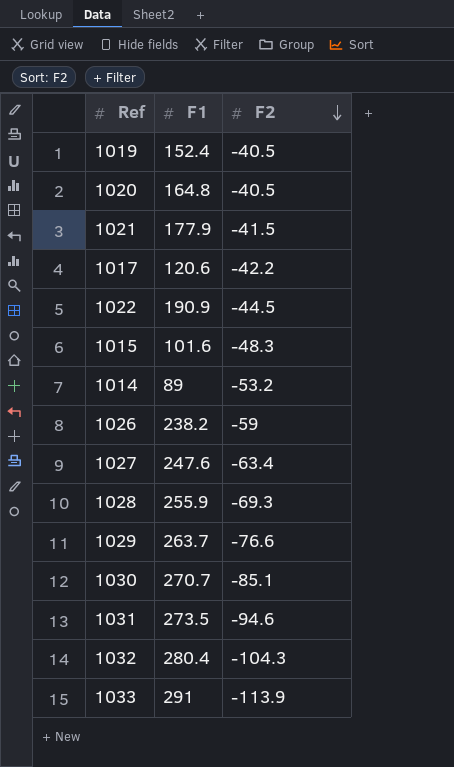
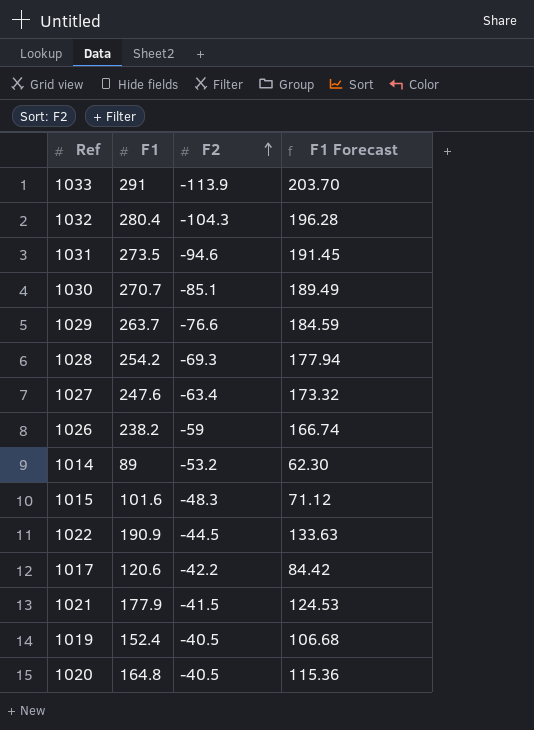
row order: F2 descending -> F2 ascending
column F1 Forecast | formula: none -> [F1] * 0.7
1028 | F1: 255.9 -> 254.2

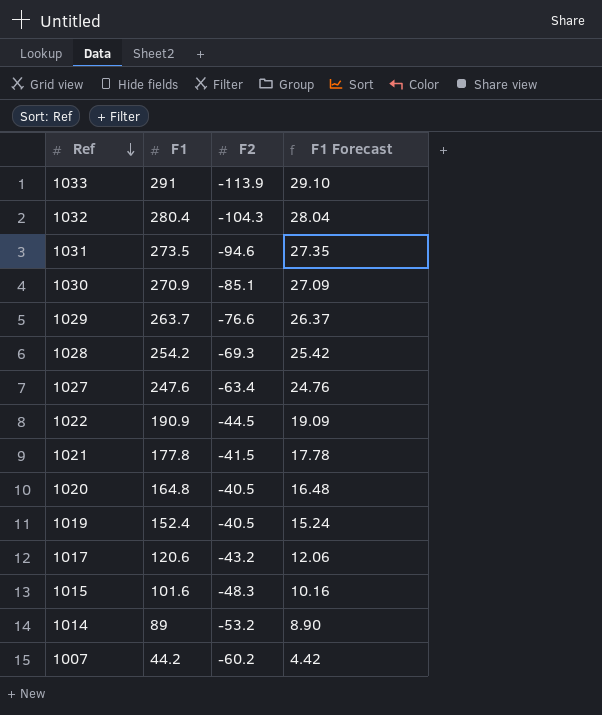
row order: F2 ascending -> Ref descending
column F1 Forecast | formula: [F1] * 0.7 -> [F1] * 0.1
row 1026: 238.2 | -59 | 166.74 -> none
1030 | F1: 270.7 -> 270.9
1021 | F1: 177.9 -> 177.8
1017 | F2: -42.2 -> -43.2
row 1007: none -> 44.2 | -60.2 | 4.42

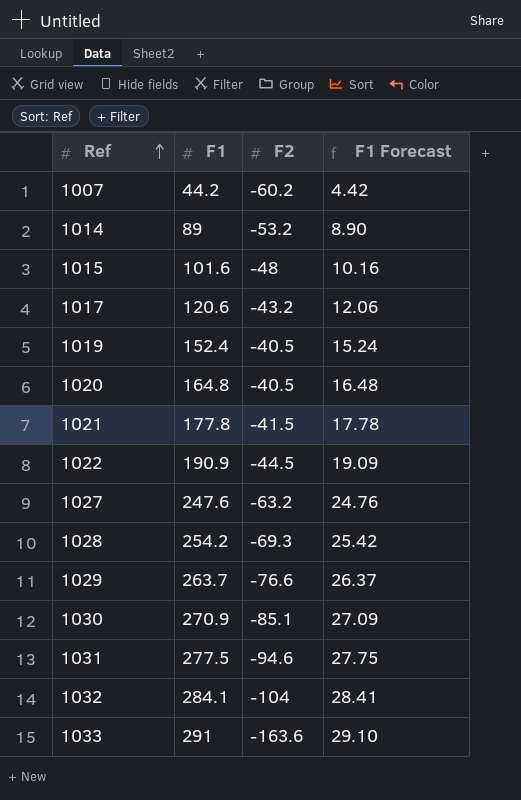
row order: Ref descending -> Ref ascending
1015 | F2: -48.3 -> -48
1027 | F2: -63.4 -> -63.2
1031 | F1: 273.5 -> 277.5
1031 | F1 Forecast: 27.35 -> 27.75
1032 | F1: 280.4 -> 284.1
1032 | F2: -104.3 -> -104
1032 | F1 Forecast: 28.04 -> 28.41
1033 | F2: -113.9 -> -163.6

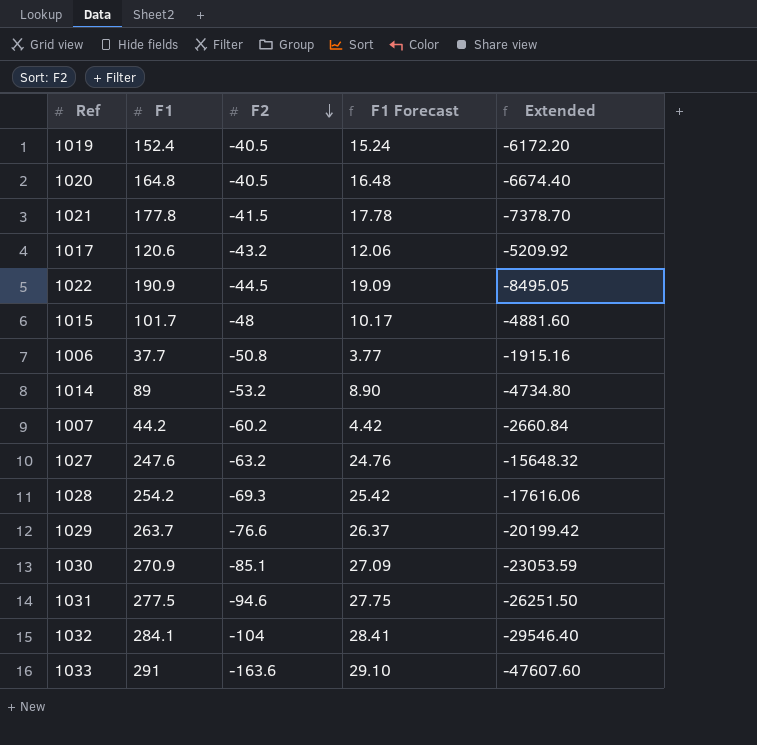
row order: Ref ascending -> F2 descending
column Extended | formula: none -> [F1] * [F2]
1015 | F1: 101.6 -> 101.7
1015 | F1 Forecast: 10.16 -> 10.17
row 1006: none -> 37.7 | -50.8 | 3.77 | -1915.16

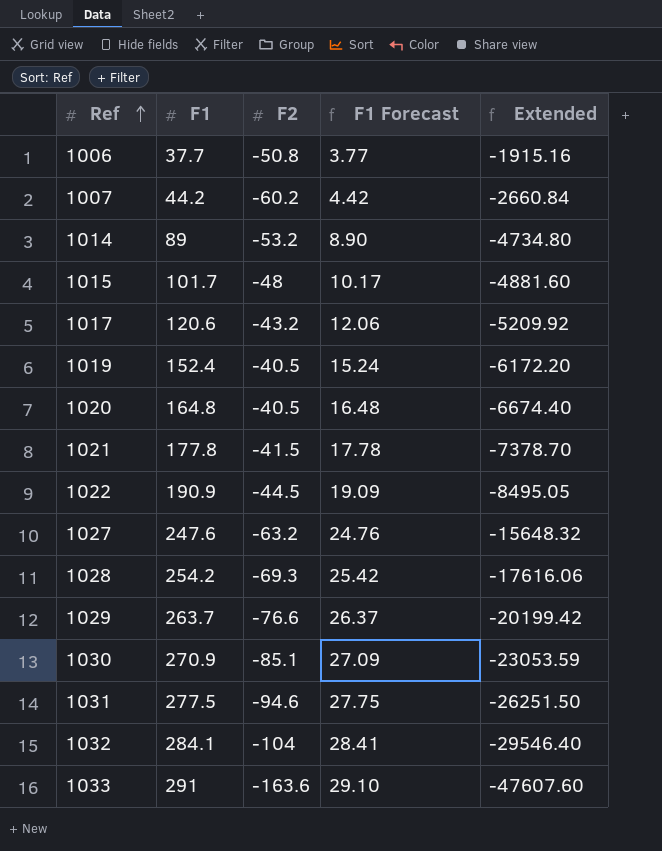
row order: F2 descending -> Ref ascending

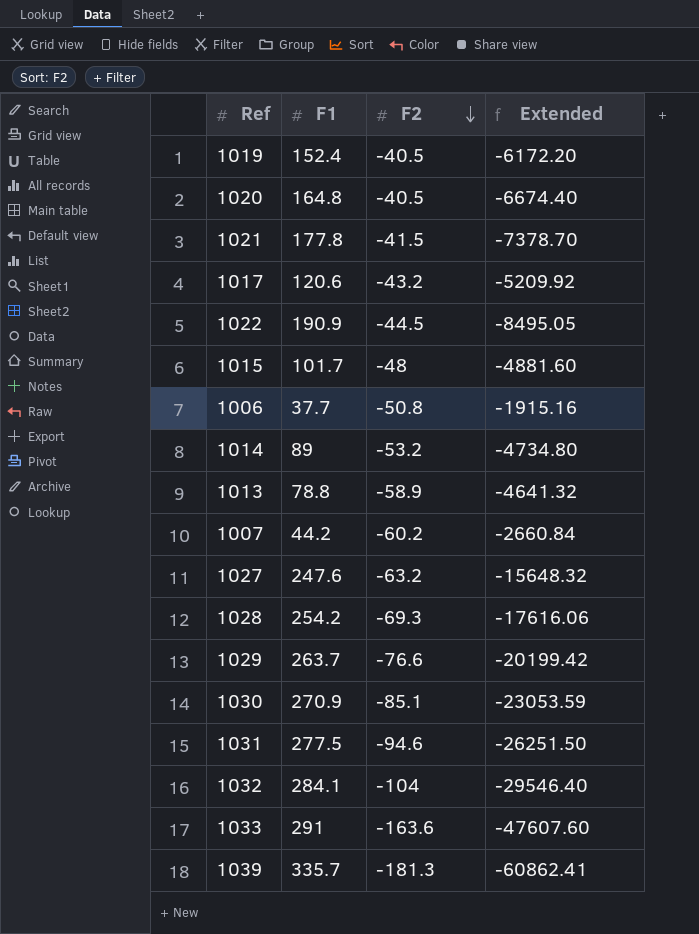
row order: Ref ascending -> F2 descending
column F1 Forecast | formula: [F1] * 0.1 -> none
row 1013: none -> 78.8 | -58.9 | -4641.32
row 1039: none -> 335.7 | -181.3 | -60862.41

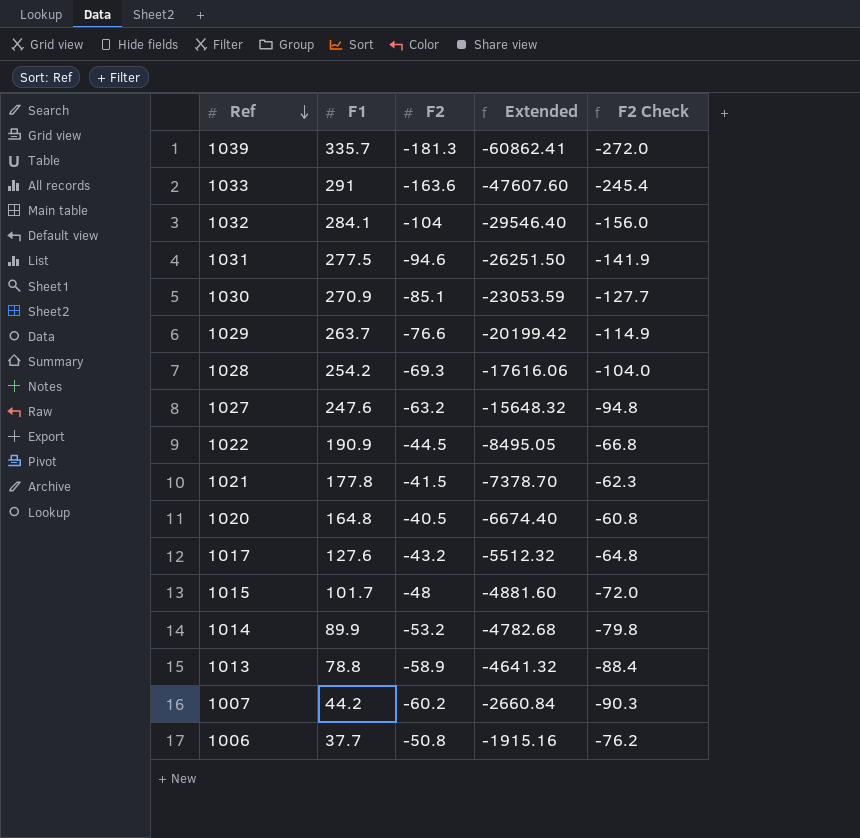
row order: F2 descending -> Ref descending
column F2 Check | formula: none -> [F2] * 1.5
row 1019: 152.4 | -40.5 | -6172.20 -> none
1017 | F1: 120.6 -> 127.6
1017 | Extended: -5209.92 -> -5512.32
1014 | F1: 89 -> 89.9
1014 | Extended: -4734.80 -> -4782.68

